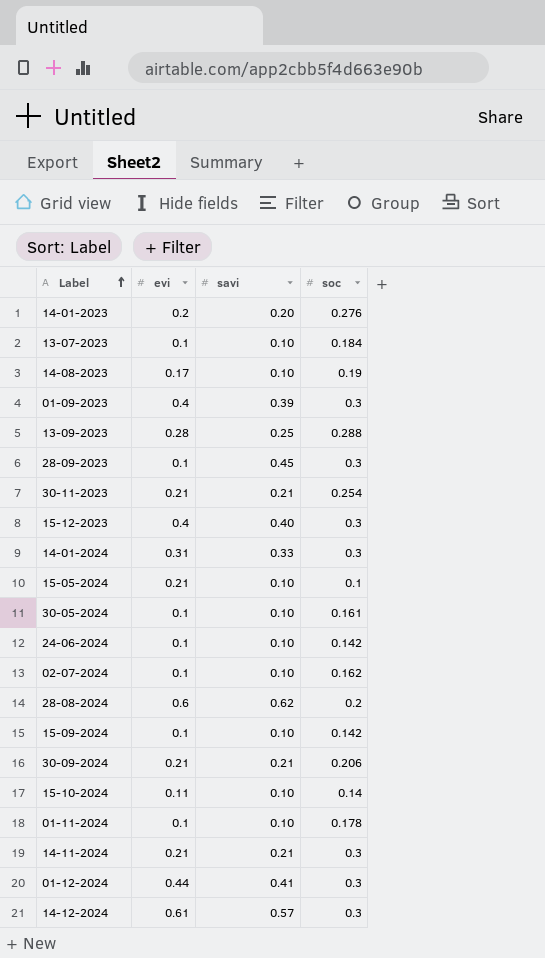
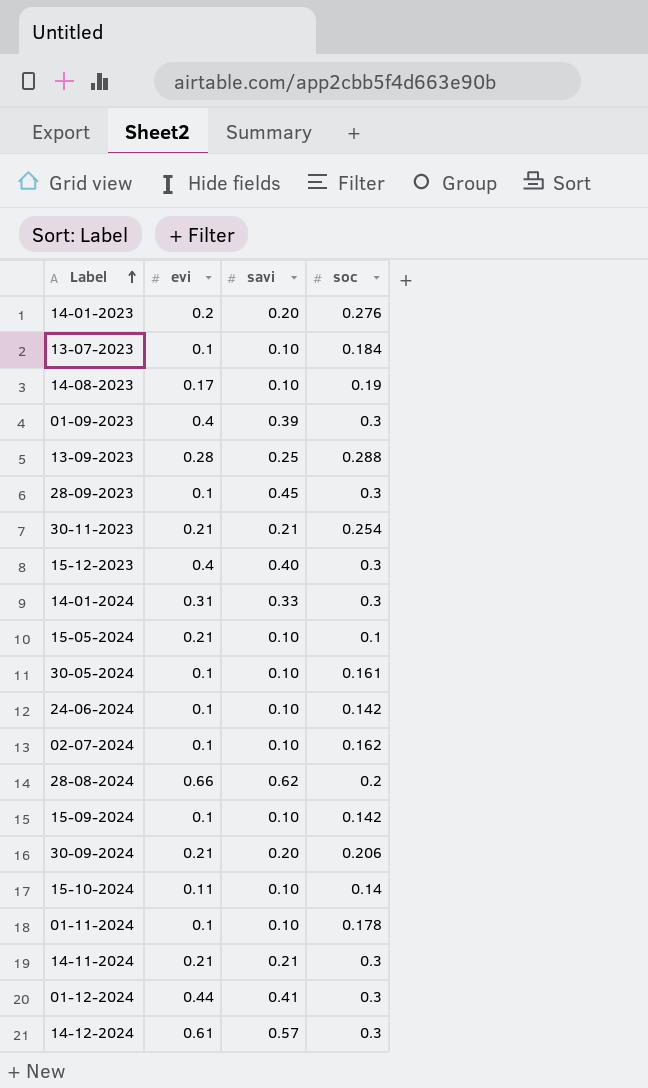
28-08-2024 | evi: 0.6 -> 0.66
30-09-2024 | savi: 0.21 -> 0.20

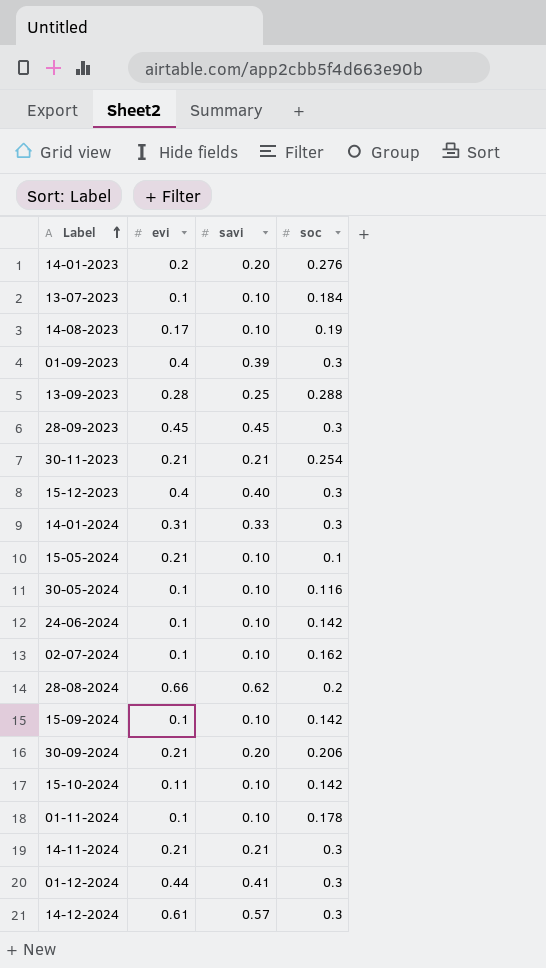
28-09-2023 | evi: 0.1 -> 0.45
30-05-2024 | soc: 0.161 -> 0.116
15-10-2024 | soc: 0.14 -> 0.142

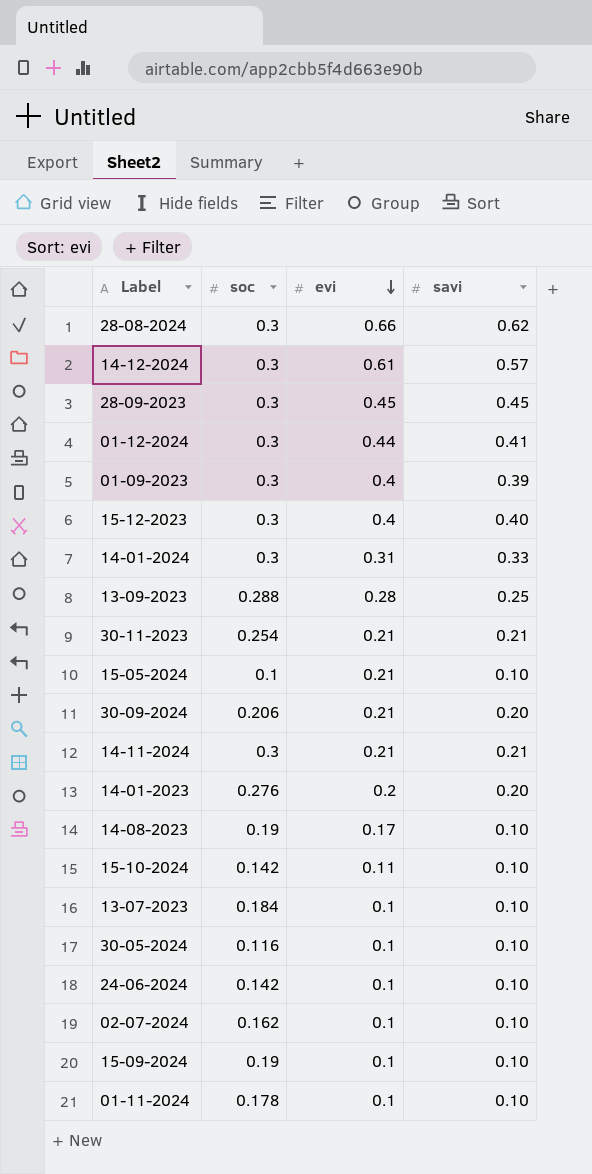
row order: Label ascending -> evi descending
column soc | position: 4 -> 2
28-08-2024 | soc: 0.2 -> 0.3
15-09-2024 | soc: 0.142 -> 0.19

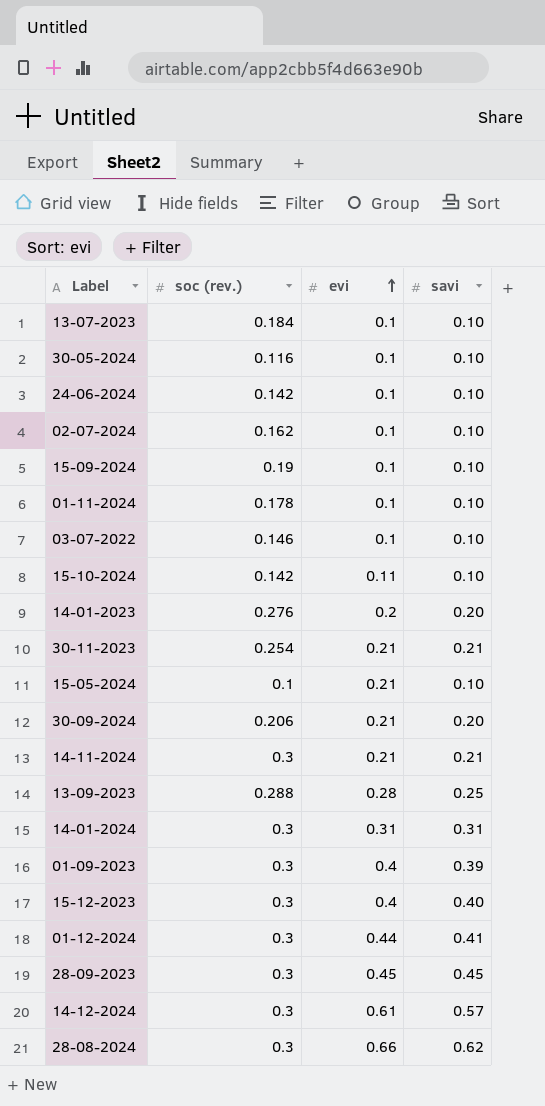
row order: evi descending -> evi ascending
column name: soc -> soc (rev.)
row 14-08-2023: 0.19 | 0.17 | 0.10 -> none
row 03-07-2022: none -> 0.146 | 0.1 | 0.10
14-01-2024 | savi: 0.33 -> 0.31

